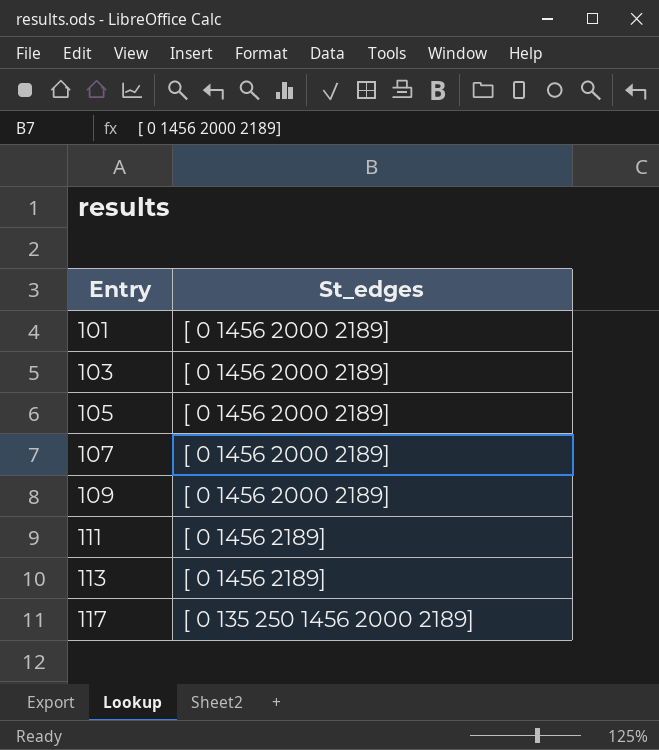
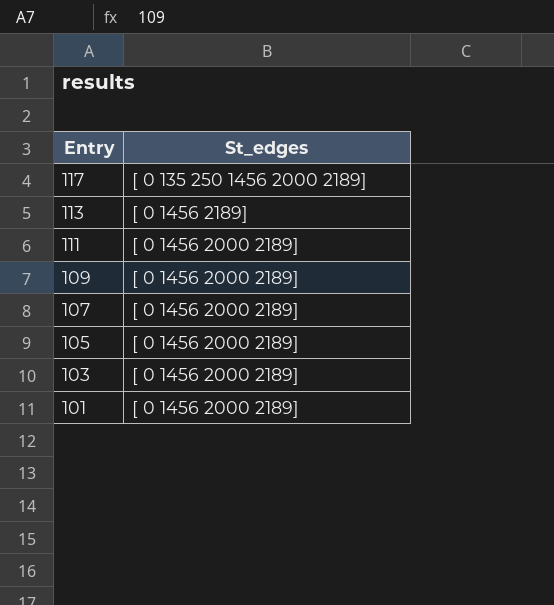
row order: Entry ascending -> Entry descending
111 | St_edges: [ 0 1456 2189] -> [ 0 1456 2000 2189]

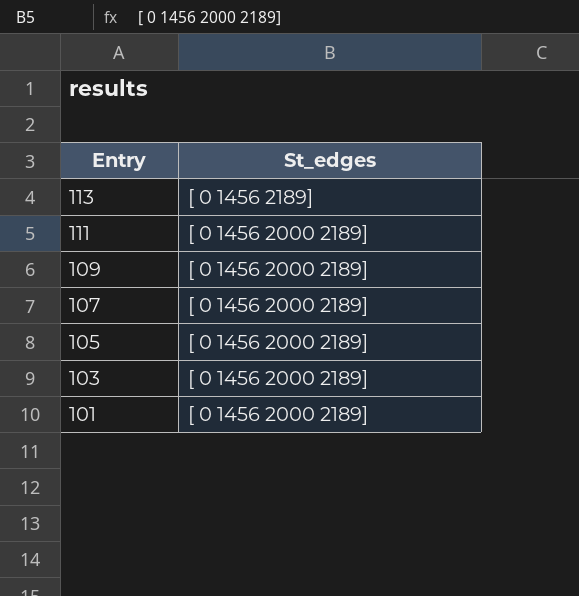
row 117: [ 0 135 250 1456 2000 2189] -> none

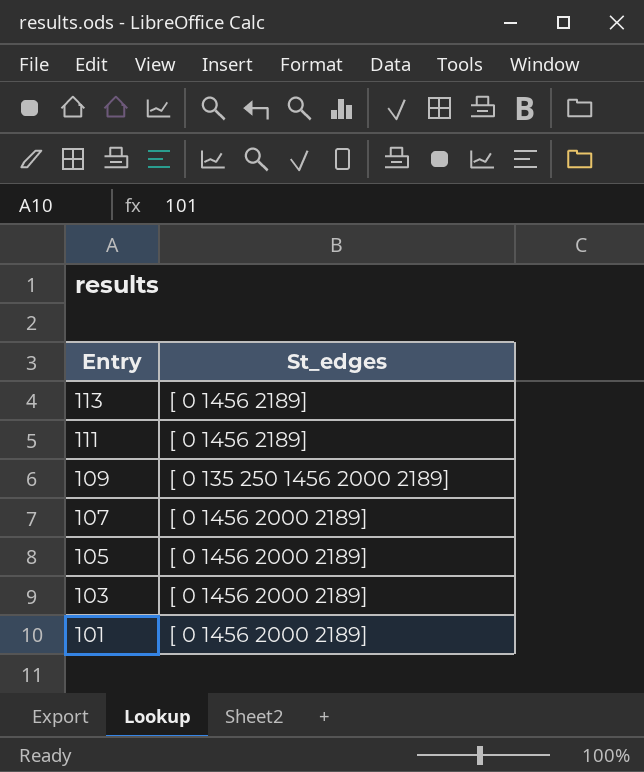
111 | St_edges: [ 0 1456 2000 2189] -> [ 0 1456 2189]
109 | St_edges: [ 0 1456 2000 2189] -> [ 0 135 250 1456 2000 2189]

